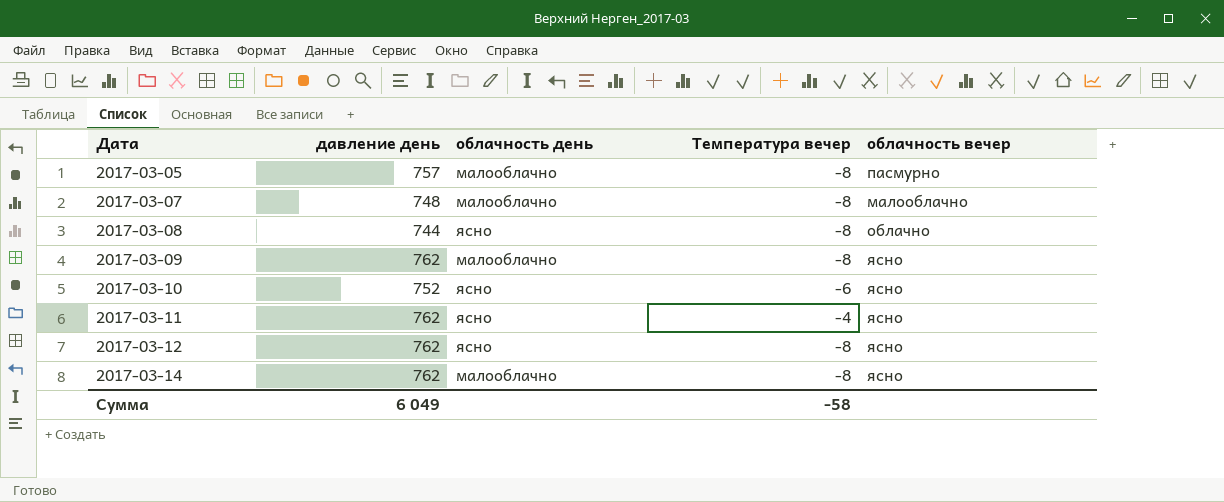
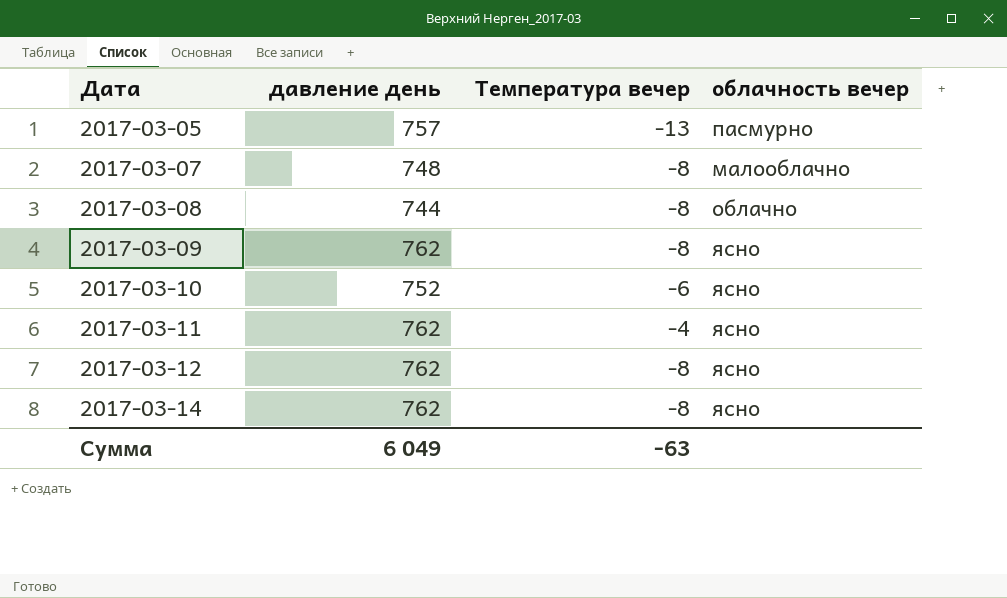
column облачность день | position: 3 -> none
2017-03-05 | Температура вечер: -8 -> -13
Сумма | Температура вечер: -58 -> -63

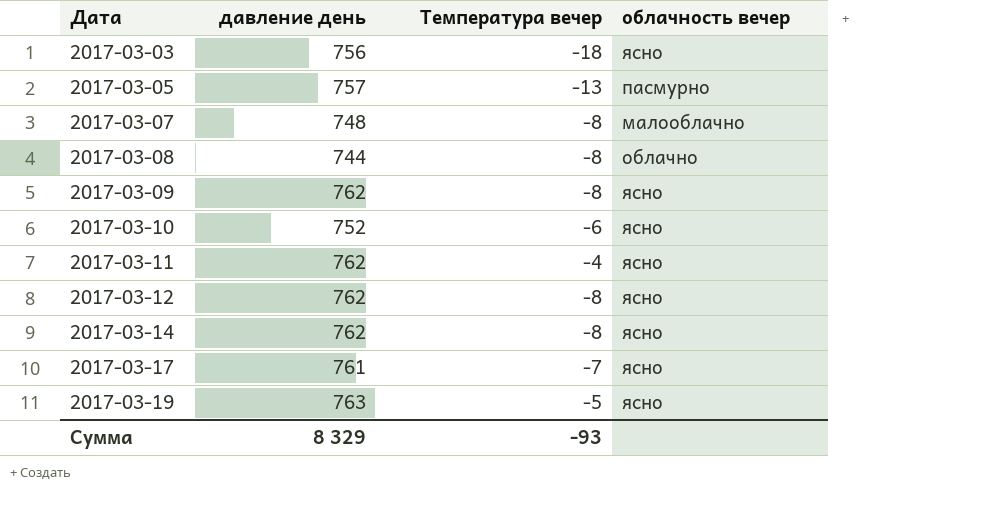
row 2017-03-03: none -> 756 | -18 | ясно
row 2017-03-17: none -> 761 | -7 | ясно
row 2017-03-19: none -> 763 | -5 | ясно
Сумма | давление день: 6 049 -> 8 329
Сумма | Температура вечер: -63 -> -93

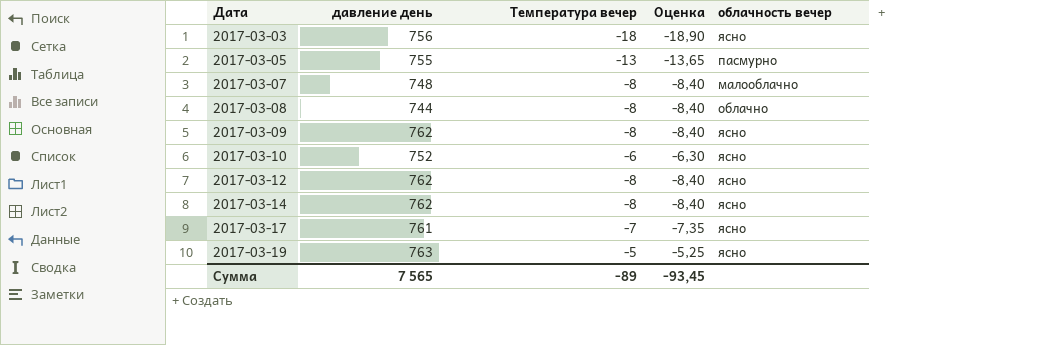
column Оценка | formula: none -> [Температура вечер] * 1,05
row 2017-03-11: 762 | -4 | ясно -> none
2017-03-05 | давление день: 757 -> 755
Сумма | давление день: 8 329 -> 7 565
Сумма | Температура вечер: -93 -> -89

